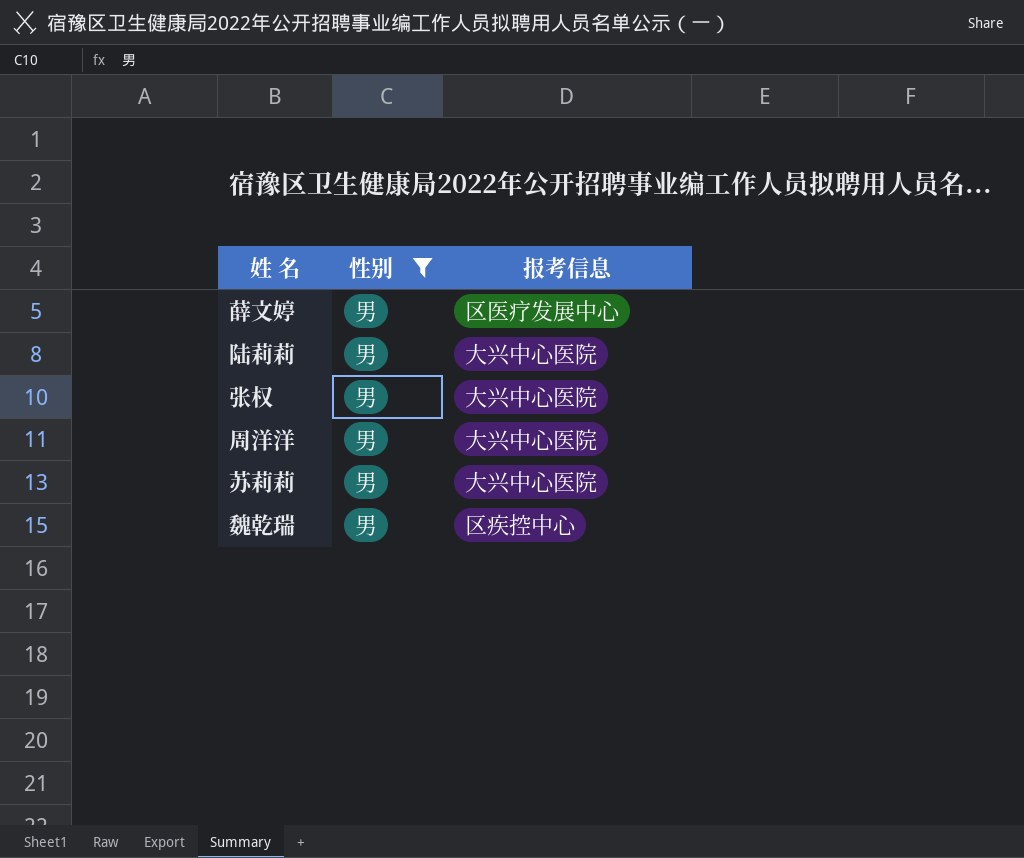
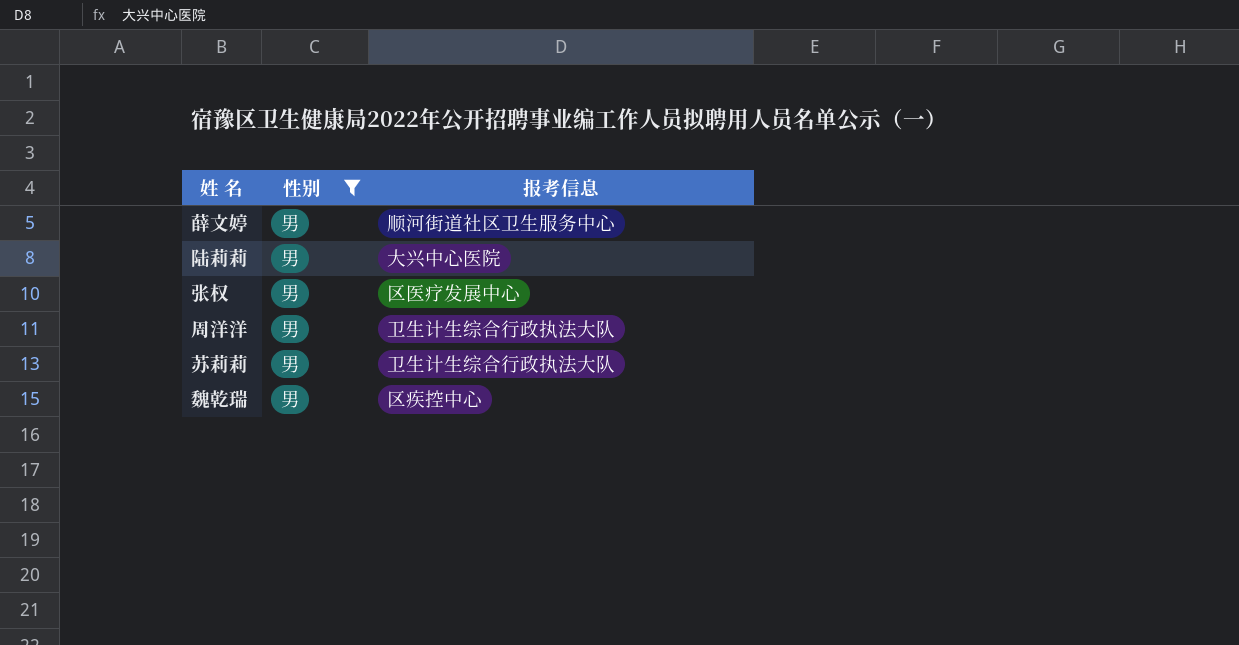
薛文婷 | 报考信息: 区医疗发展中心 -> 顺河街道社区卫生服务中心
张权 | 报考信息: 大兴中心医院 -> 区医疗发展中心
周洋洋 | 报考信息: 大兴中心医院 -> 卫生计生综合行政执法大队
苏莉莉 | 报考信息: 大兴中心医院 -> 卫生计生综合行政执法大队

